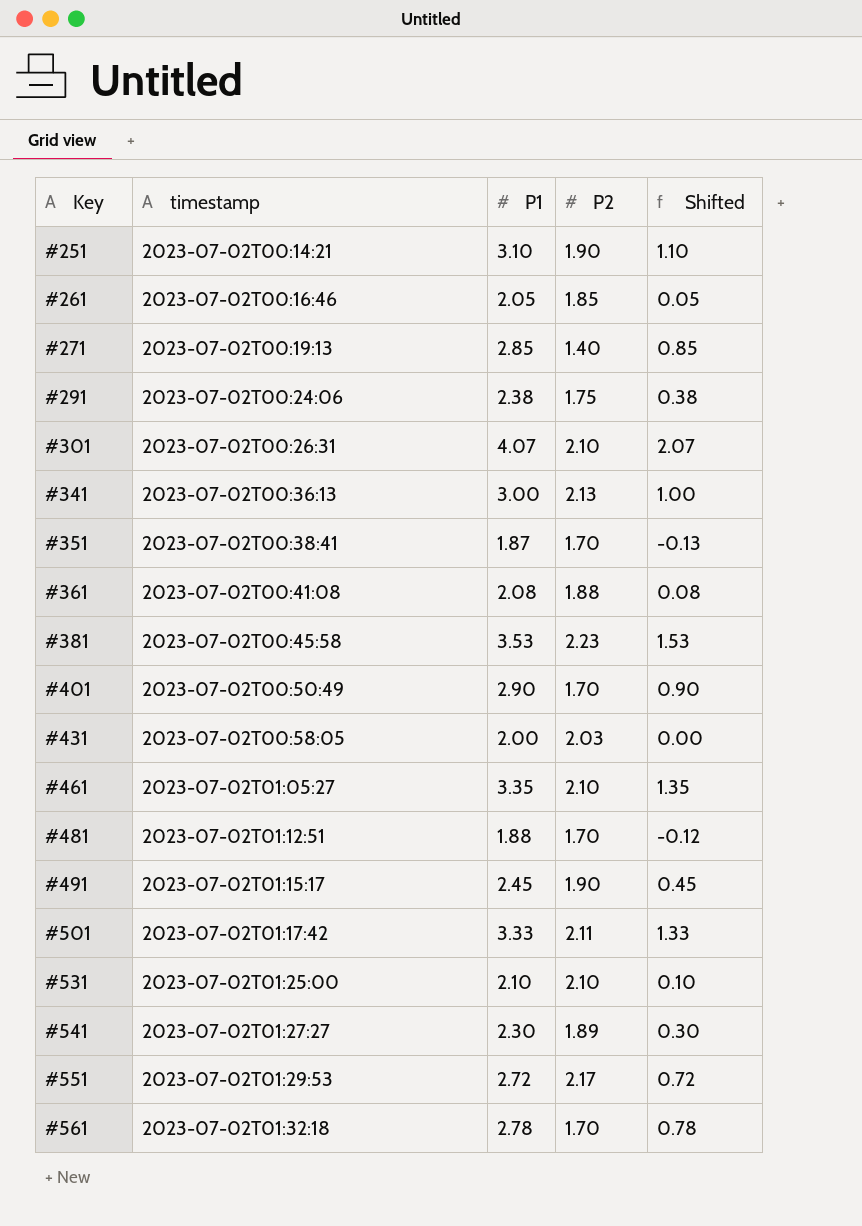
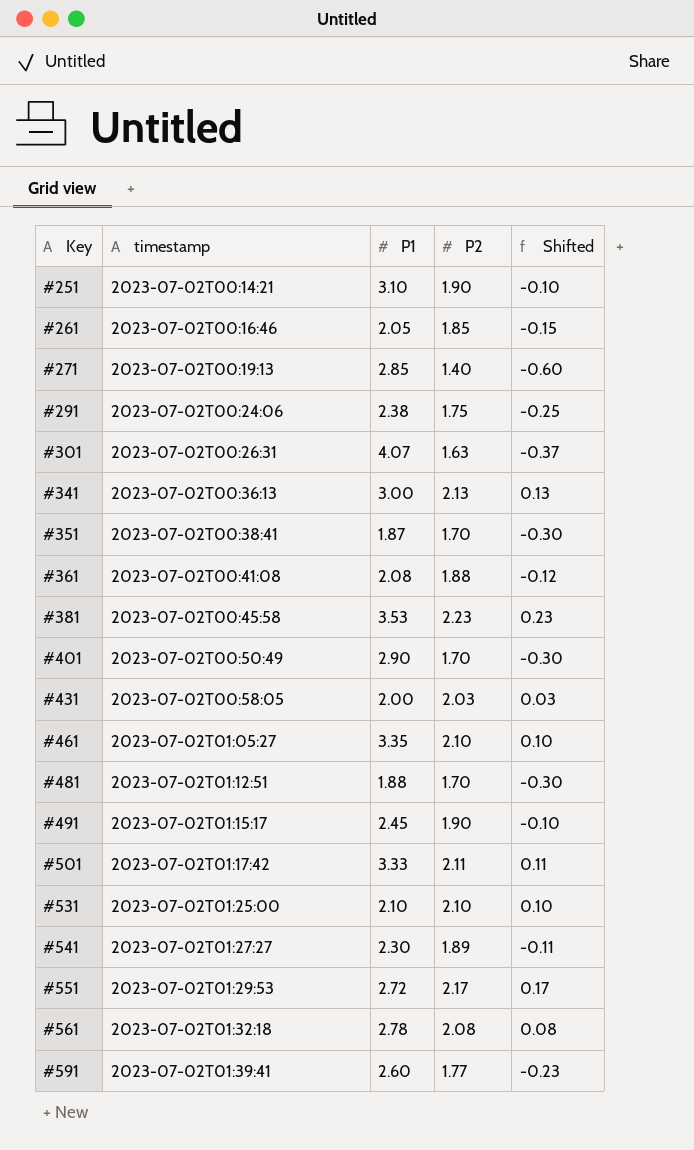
column Shifted | formula: [P1] - 2 -> [P2] - 2
#301 | P2: 2.10 -> 1.63
#561 | P2: 1.70 -> 2.08
row #591: none -> 2023-07-02T01:39:41 | 2.60 | 1.77 | -0.23

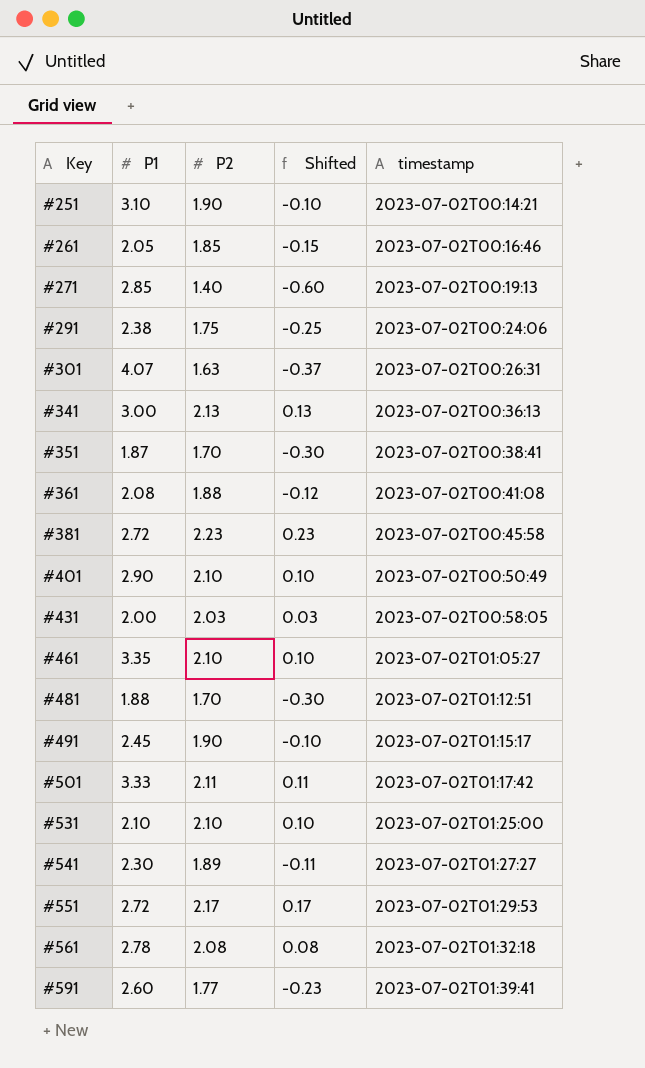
column timestamp | position: 2 -> 5
#381 | P1: 3.53 -> 2.72
#401 | P2: 1.70 -> 2.10
#401 | Shifted: -0.30 -> 0.10

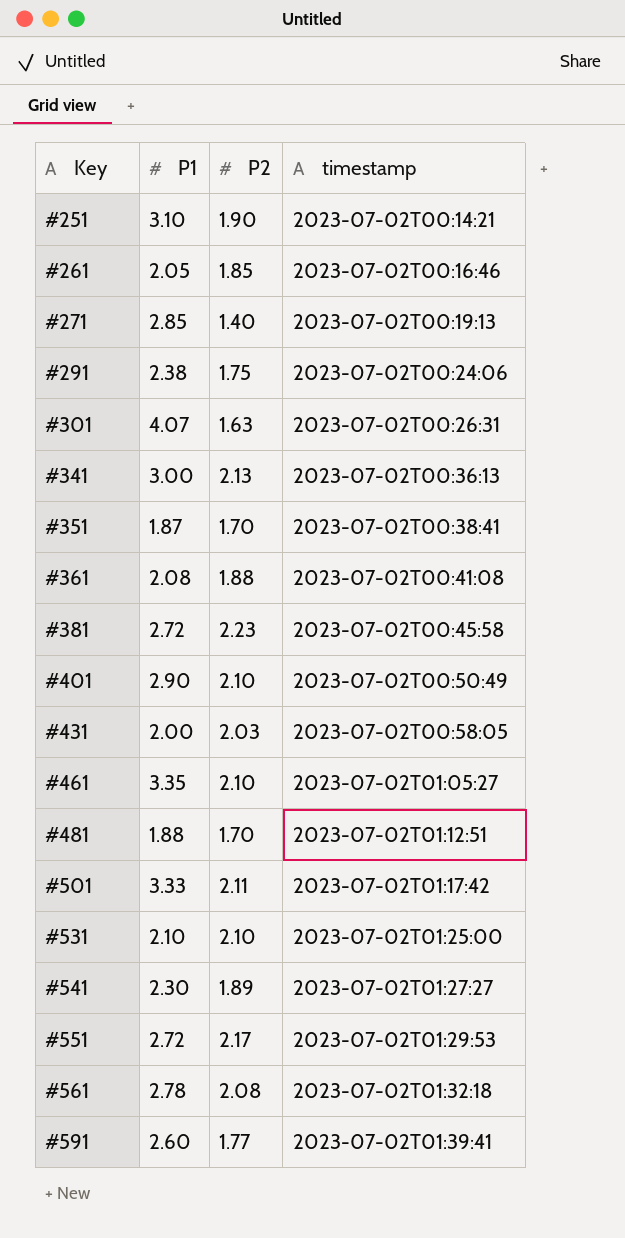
column Shifted | formula: [P2] - 2 -> none
row #491: 2.45 | 1.90 | -0.10 | 2023-07-02T01:15:17 -> none

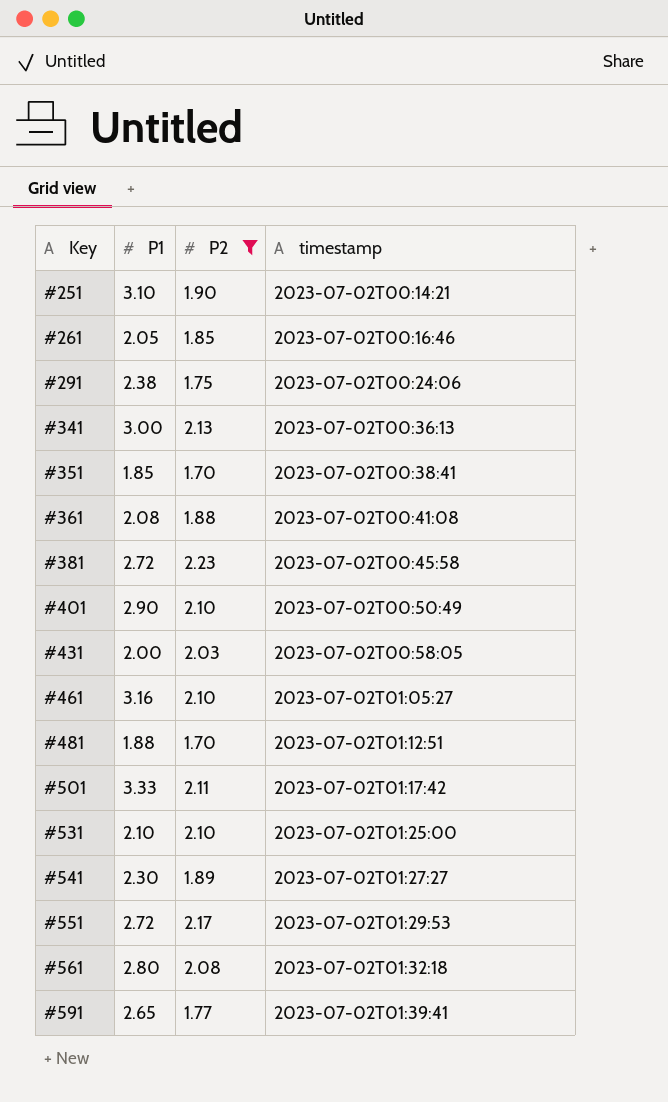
filter: none -> P2 >= 1.70
#351 | P1: 1.87 -> 1.85
#461 | P1: 3.35 -> 3.16
#561 | P1: 2.78 -> 2.80
#591 | P1: 2.60 -> 2.65

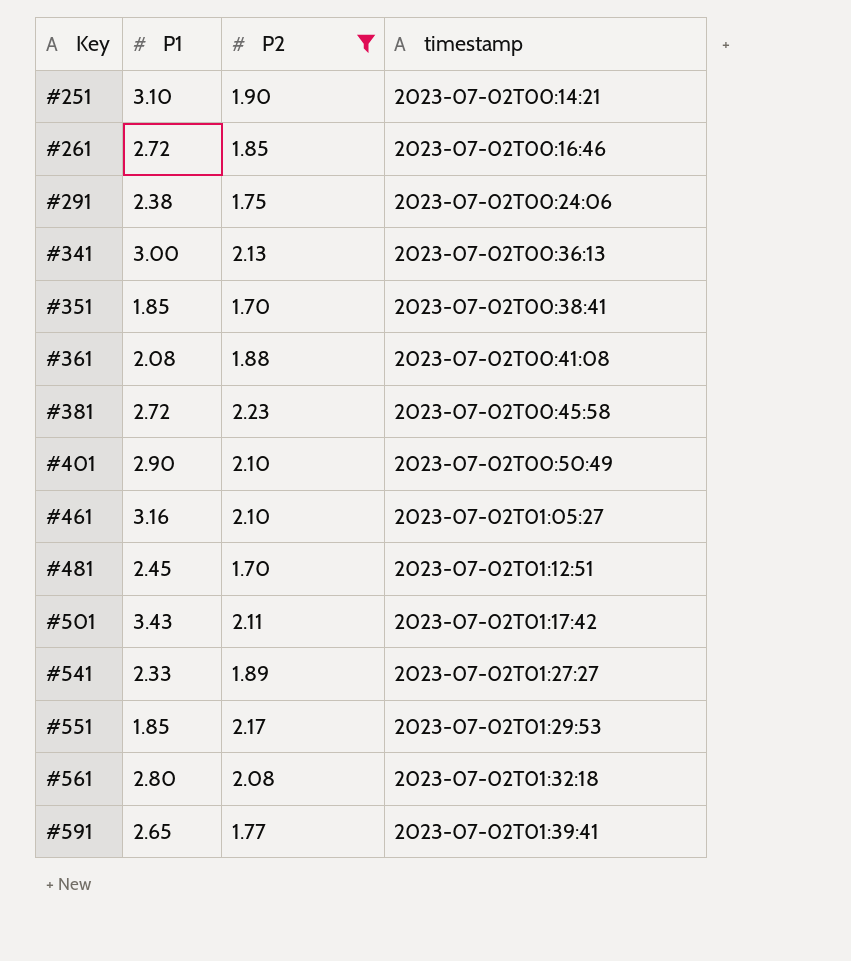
row #431: 2.00 | 2.03 | 2023-07-02T00:58:05 -> none
row #531: 2.10 | 2.10 | 2023-07-02T01:25:00 -> none
#261 | P1: 2.05 -> 2.72
#481 | P1: 1.88 -> 2.45
#501 | P1: 3.33 -> 3.43
#541 | P1: 2.30 -> 2.33
#551 | P1: 2.72 -> 1.85

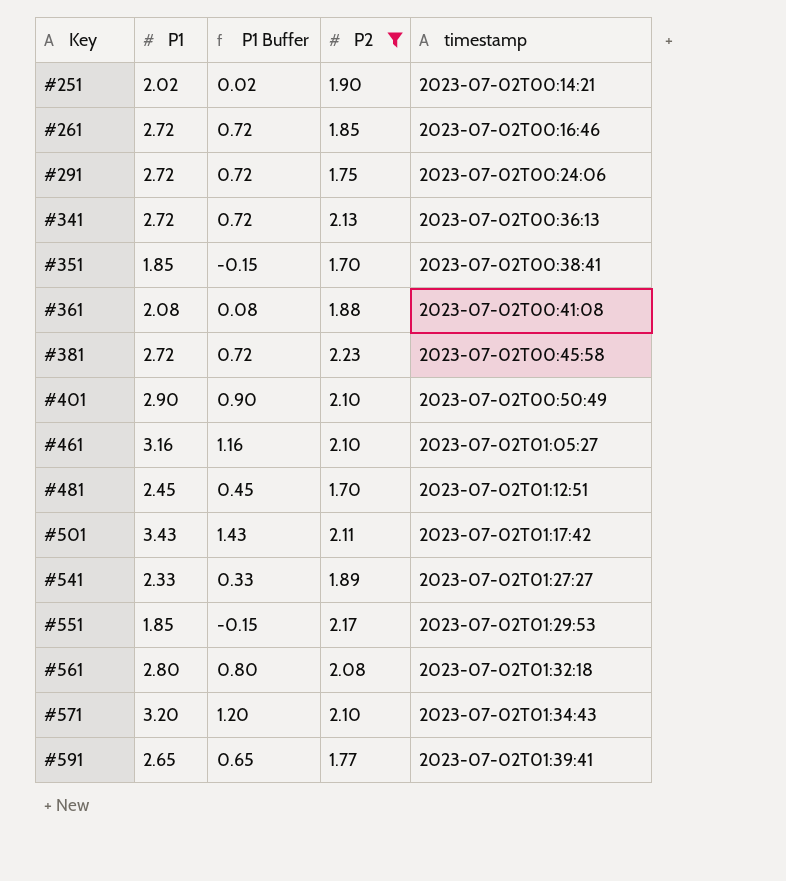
column P1 Buffer | formula: none -> [P1] - 2
#251 | P1: 3.10 -> 2.02
#291 | P1: 2.38 -> 2.72
#341 | P1: 3.00 -> 2.72
row #571: none -> 3.20 | 1.20 | 2.10 | 2023-07-02T01:34:43

